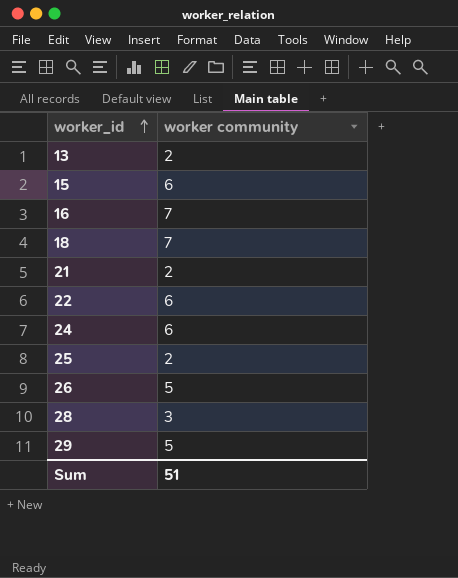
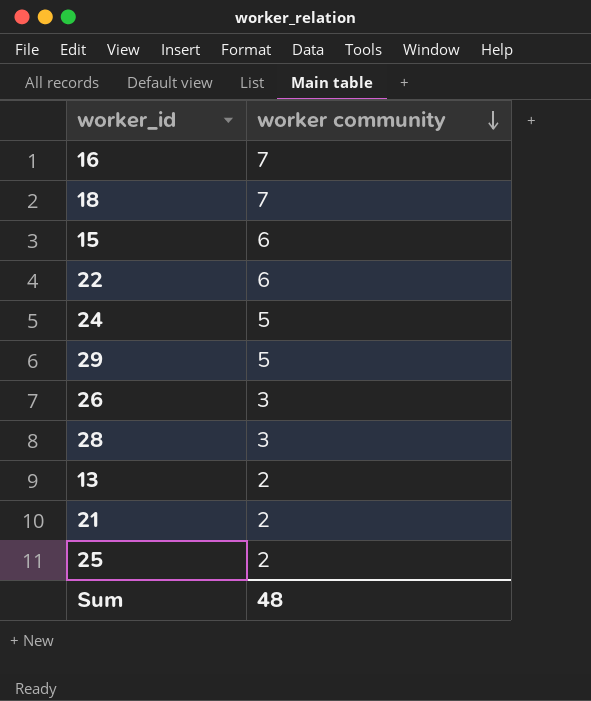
row order: worker_id ascending -> worker community descending
24 | worker community: 6 -> 5
26 | worker community: 5 -> 3
Sum | worker community: 51 -> 48

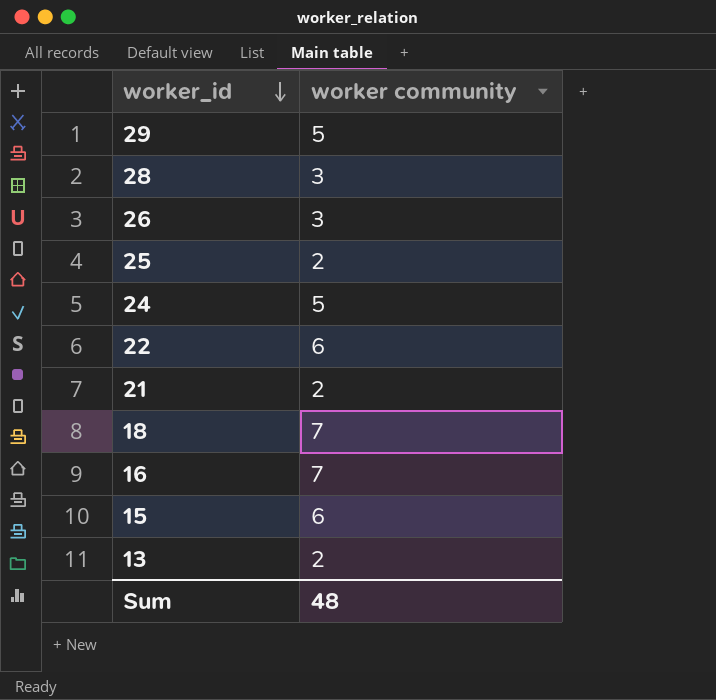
row order: worker community descending -> worker_id descending

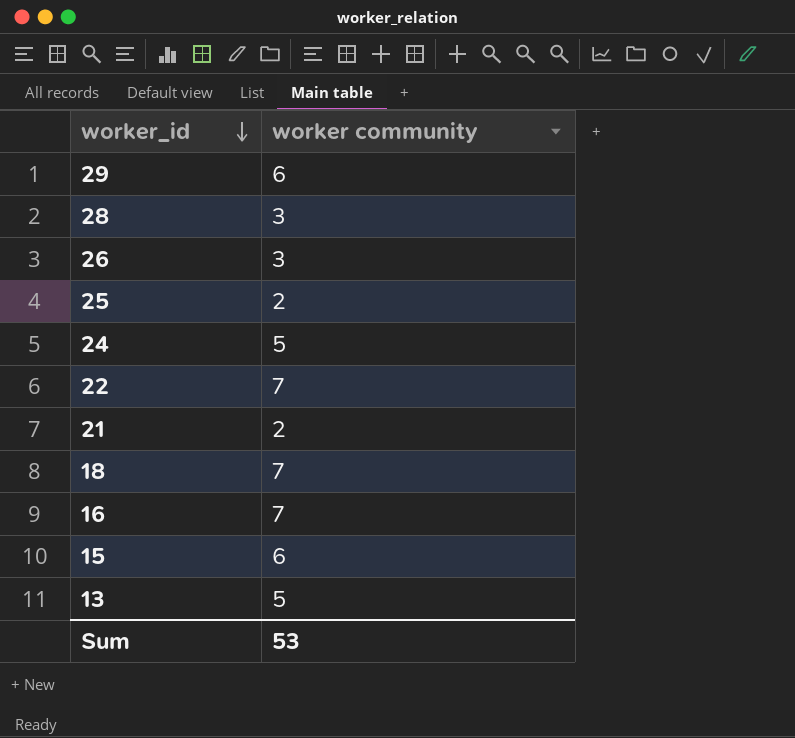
29 | worker community: 5 -> 6
22 | worker community: 6 -> 7
13 | worker community: 2 -> 5
Sum | worker community: 48 -> 53

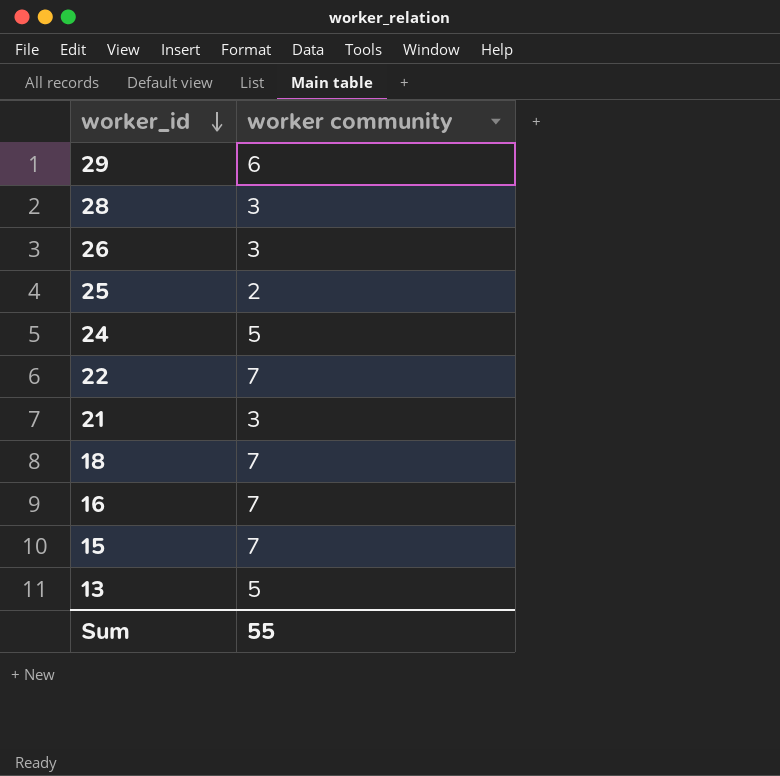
21 | worker community: 2 -> 3
15 | worker community: 6 -> 7
Sum | worker community: 53 -> 55

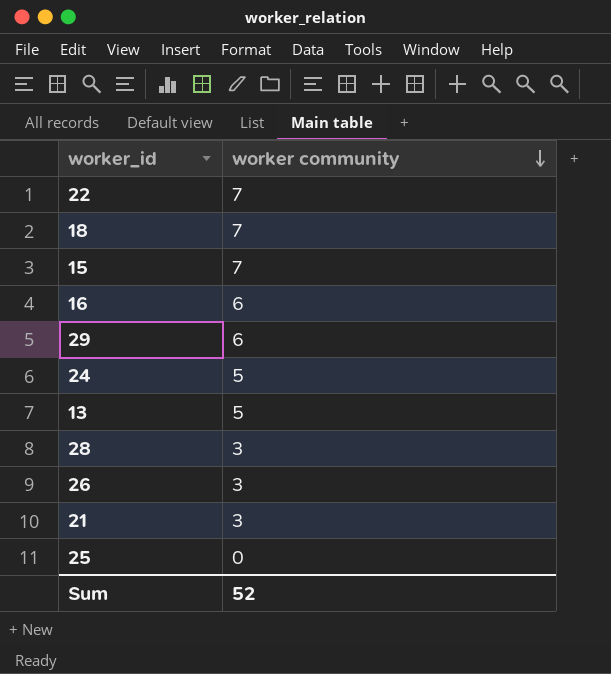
row order: worker_id descending -> worker community descending
16 | worker community: 7 -> 6
25 | worker community: 2 -> 0
Sum | worker community: 55 -> 52

